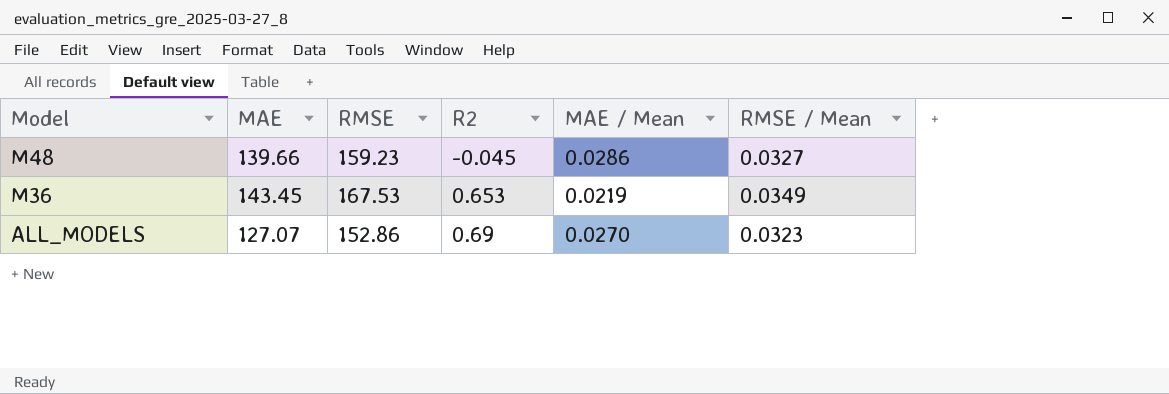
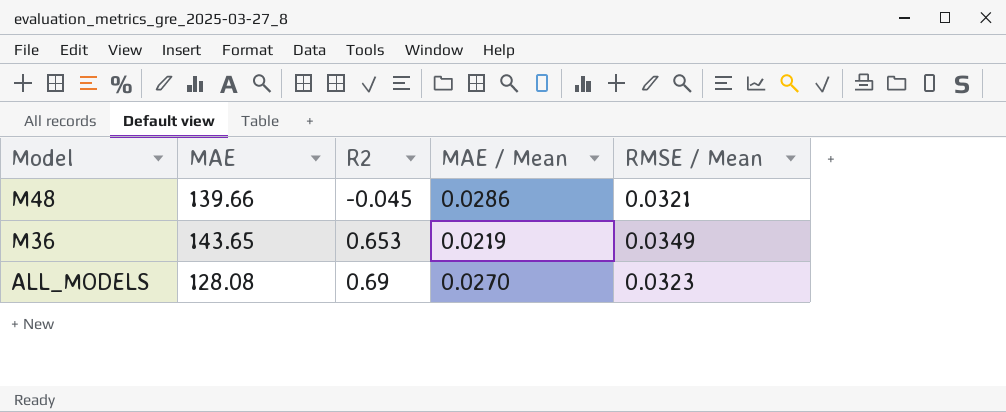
column RMSE | position: 3 -> none
M48 | RMSE / Mean: 0.0327 -> 0.0321
M36 | MAE: 143.45 -> 143.65
ALL_MODELS | MAE: 127.07 -> 128.08

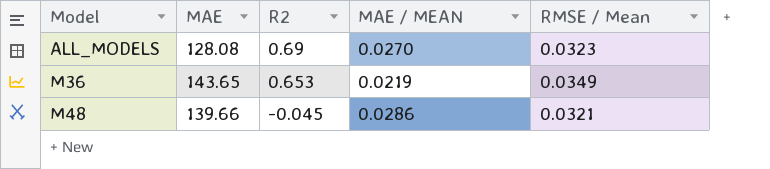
row order: Model descending -> Model ascending
column name: MAE / Mean -> MAE / MEAN

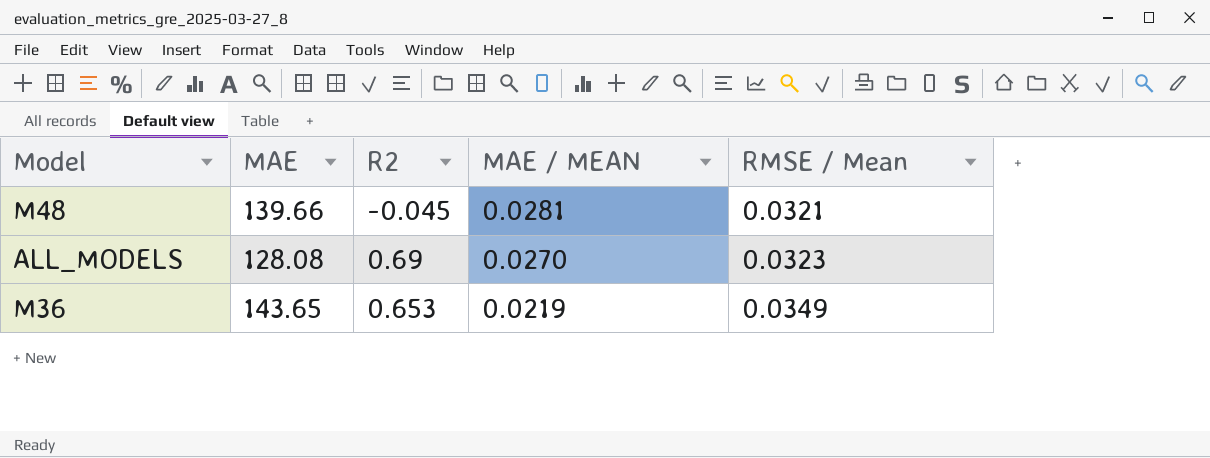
row order: Model ascending -> MAE / MEAN descending
M48 | MAE / MEAN: 0.0286 -> 0.0281

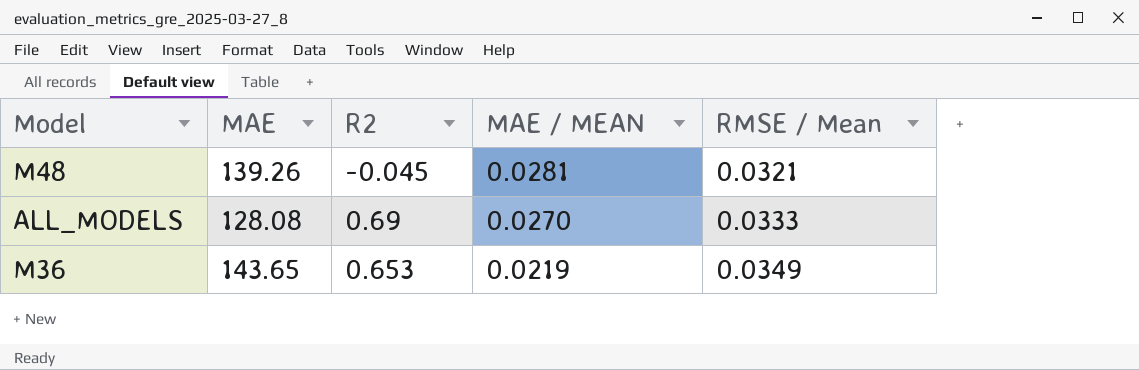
M48 | MAE: 139.66 -> 139.26
ALL_MODELS | RMSE / Mean: 0.0323 -> 0.0333

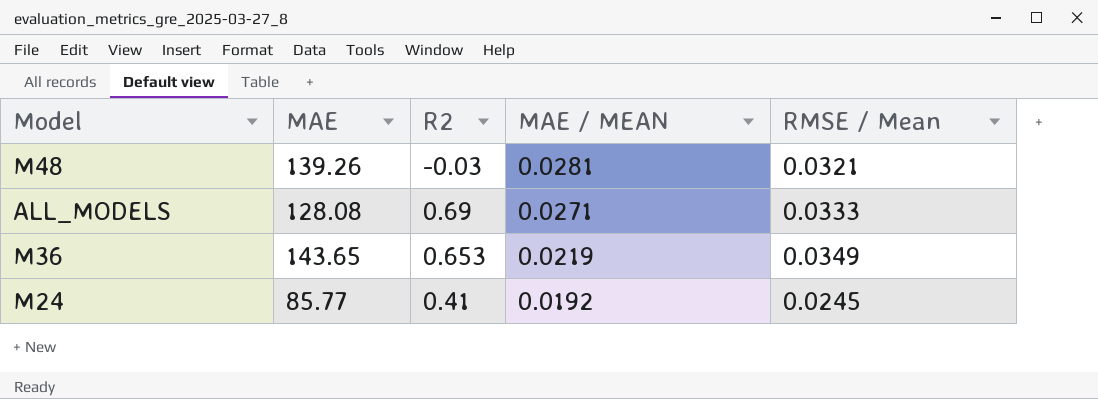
M48 | R2: -0.045 -> -0.03
ALL_MODELS | MAE / MEAN: 0.0270 -> 0.0271
row M24: none -> 85.77 | 0.41 | 0.0192 | 0.0245

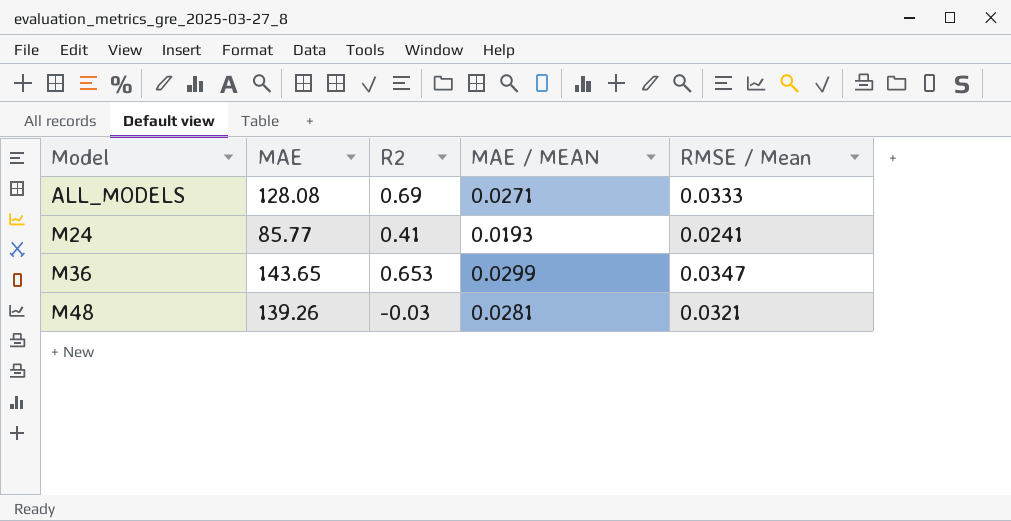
row order: MAE / MEAN descending -> Model ascending
M24 | MAE / MEAN: 0.0192 -> 0.0193
M24 | RMSE / Mean: 0.0245 -> 0.0241
M36 | MAE / MEAN: 0.0219 -> 0.0299
M36 | RMSE / Mean: 0.0349 -> 0.0347

